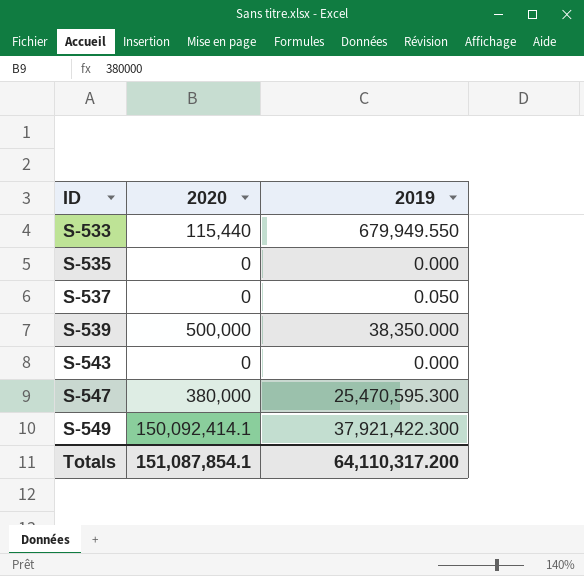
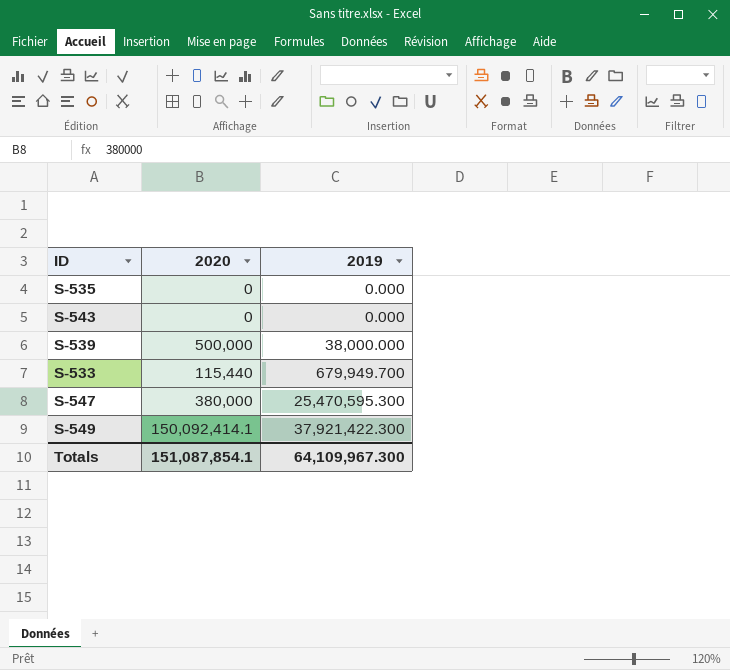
row order: ID ascending -> 2019 ascending
row S-537: 0 | 0.050 -> none
S-539 | 2019: 38,350.000 -> 38,000.000
S-533 | 2019: 679,949.550 -> 679,949.700
Totals | 2019: 64,110,317.200 -> 64,109,967.300

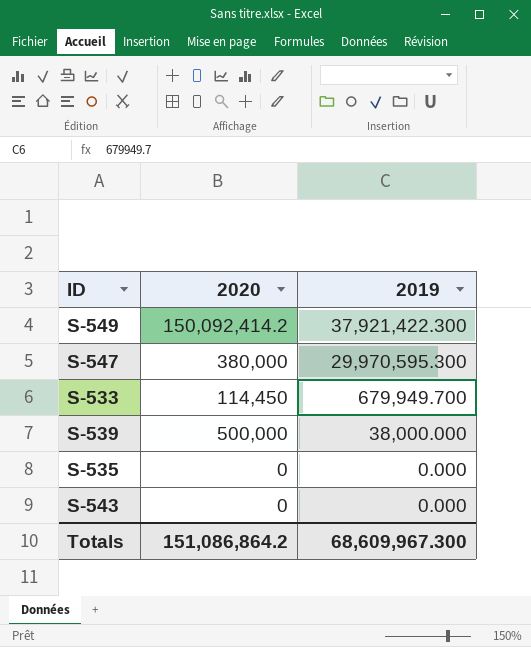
row order: 2019 ascending -> 2019 descending
S-549 | 2020: 150,092,414.1 -> 150,092,414.2
S-547 | 2019: 25,470,595.300 -> 29,970,595.300
S-533 | 2020: 115,440 -> 114,450
Totals | 2020: 151,087,854.1 -> 151,086,864.2
Totals | 2019: 64,109,967.300 -> 68,609,967.300

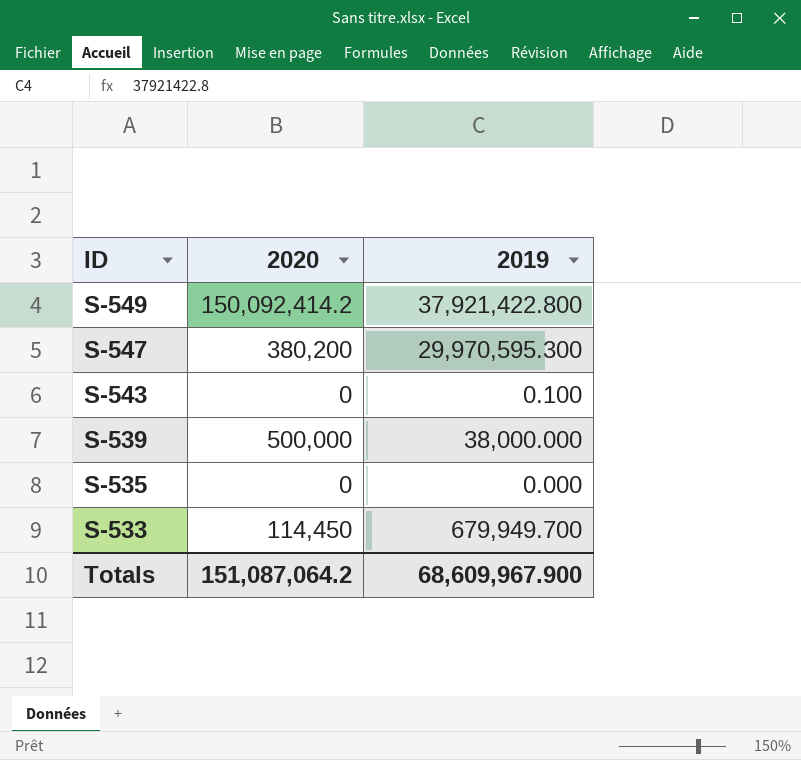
row order: 2019 descending -> ID descending
S-549 | 2019: 37,921,422.300 -> 37,921,422.800
S-547 | 2020: 380,000 -> 380,200
S-543 | 2019: 0.000 -> 0.100
Totals | 2020: 151,086,864.2 -> 151,087,064.2
Totals | 2019: 68,609,967.300 -> 68,609,967.900

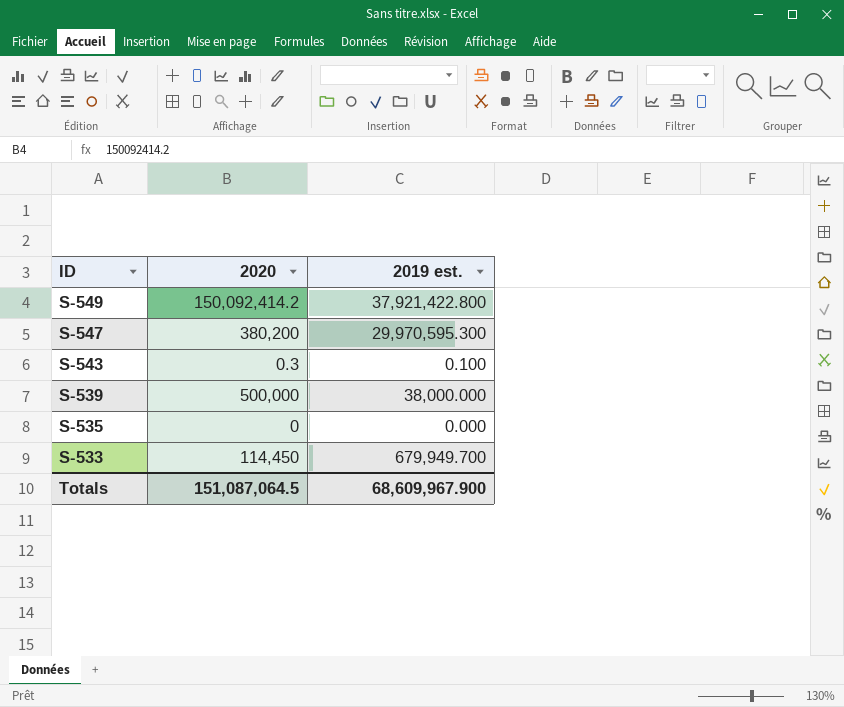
column name: 2019 -> 2019 est.
S-543 | 2020: 0 -> 0.3
Totals | 2020: 151,087,064.2 -> 151,087,064.5

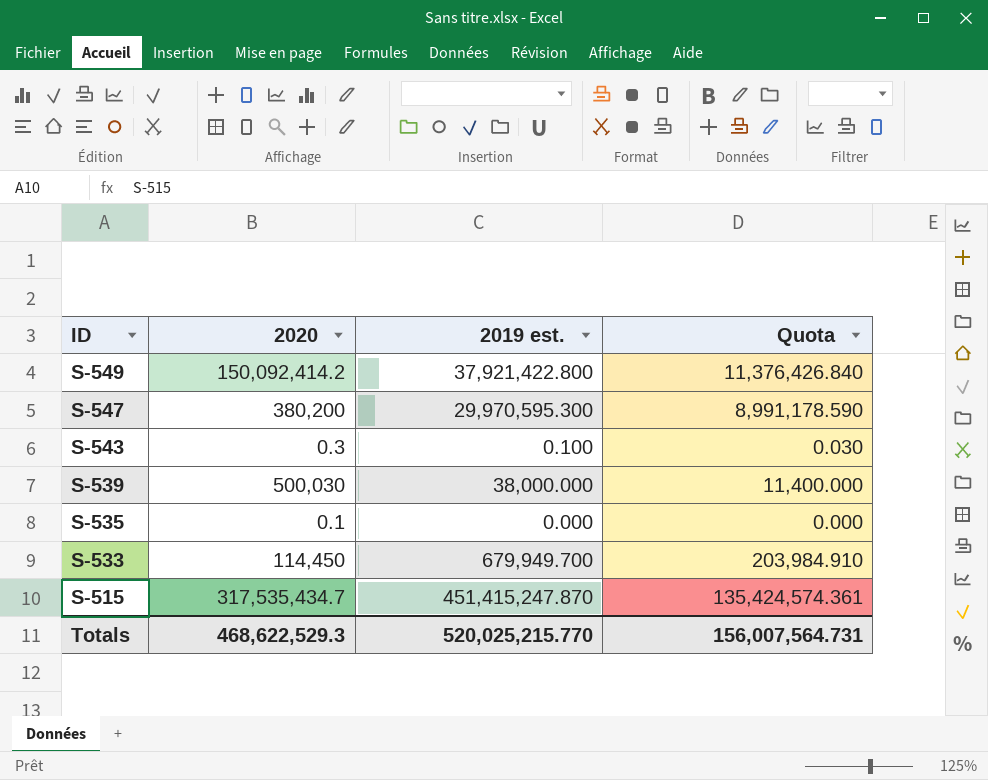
column Quota | formula: none -> [2019 est.] * 0.3
S-539 | 2020: 500,000 -> 500,030
S-535 | 2020: 0 -> 0.1
row S-515: none -> 317,535,434.7 | 451,415,247.870 | 135,424,574.361
Totals | 2020: 151,087,064.5 -> 468,622,529.3
Totals | 2019 est.: 68,609,967.900 -> 520,025,215.770

